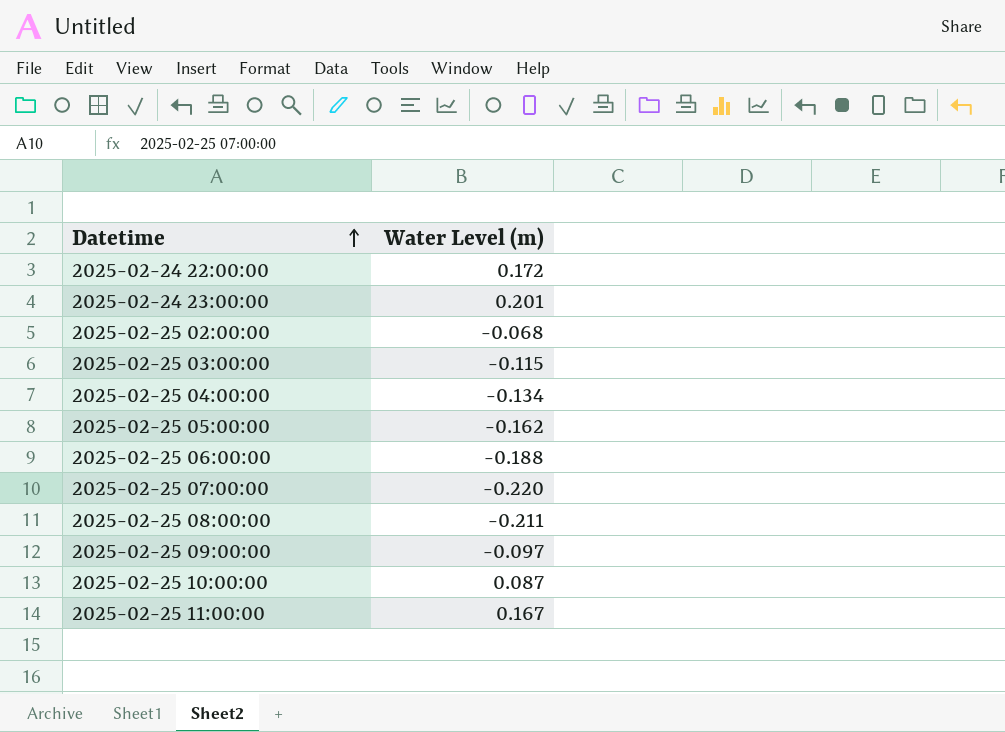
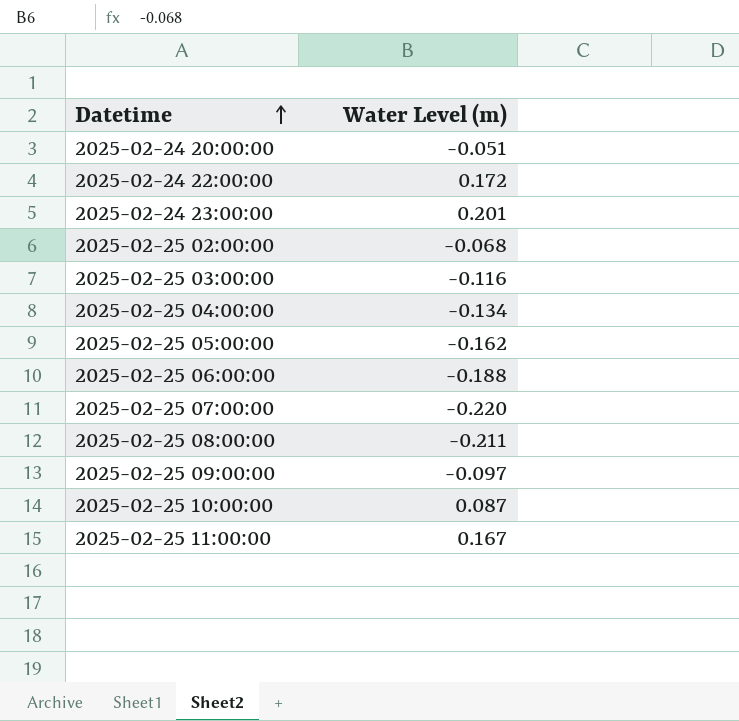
row 2025-02-24 20:00:00: none -> -0.051
2025-02-25 03:00:00 | Water Level (m): -0.115 -> -0.116

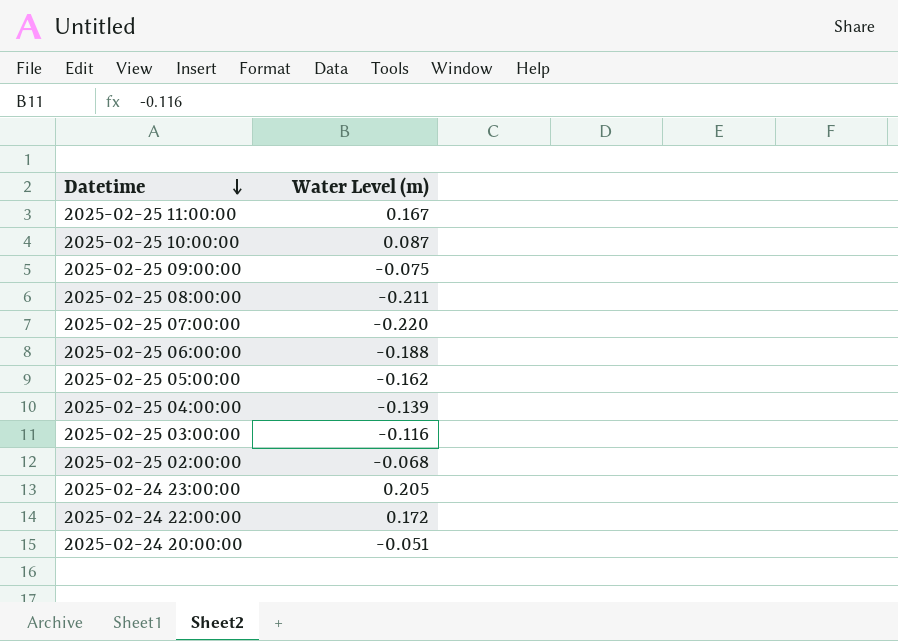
row order: Datetime ascending -> Datetime descending
2025-02-25 09:00:00 | Water Level (m): -0.097 -> -0.075
2025-02-25 04:00:00 | Water Level (m): -0.134 -> -0.139
2025-02-24 23:00:00 | Water Level (m): 0.201 -> 0.205

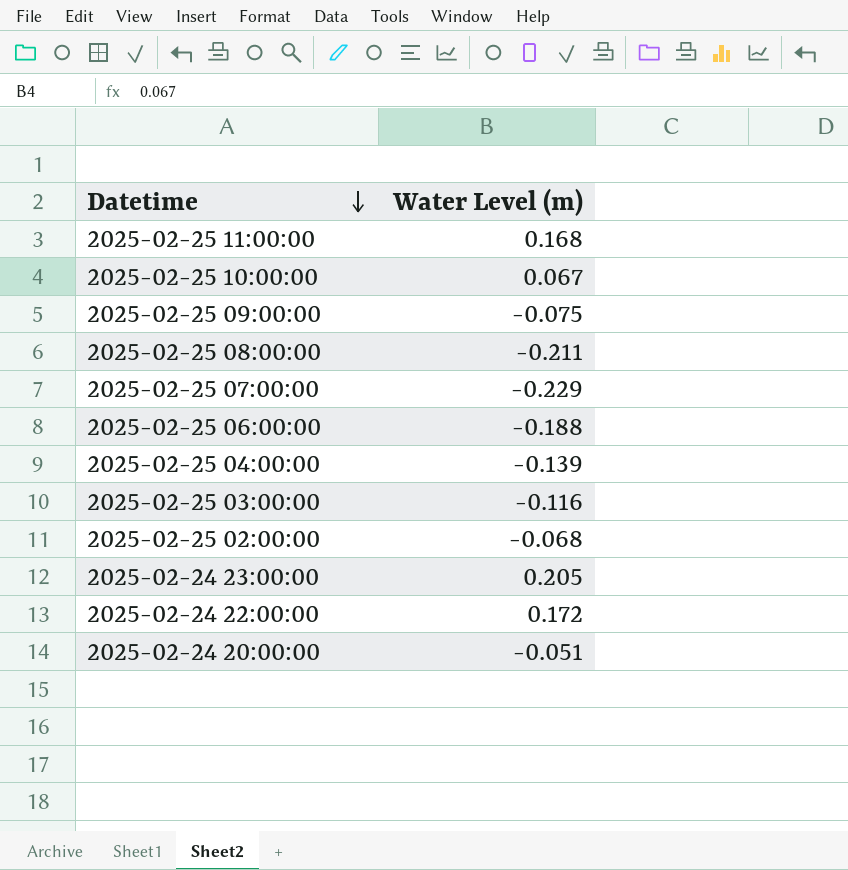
row 2025-02-25 05:00:00: -0.162 -> none
2025-02-25 11:00:00 | Water Level (m): 0.167 -> 0.168
2025-02-25 10:00:00 | Water Level (m): 0.087 -> 0.067
2025-02-25 07:00:00 | Water Level (m): -0.220 -> -0.229

